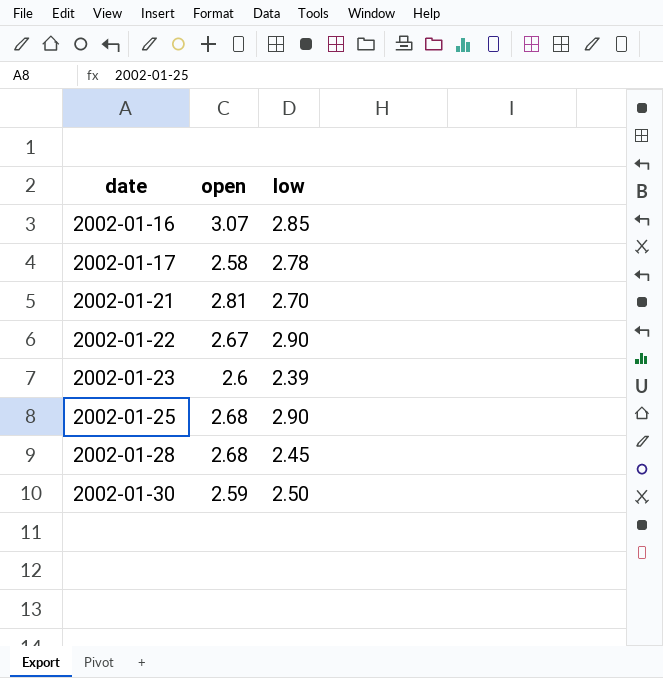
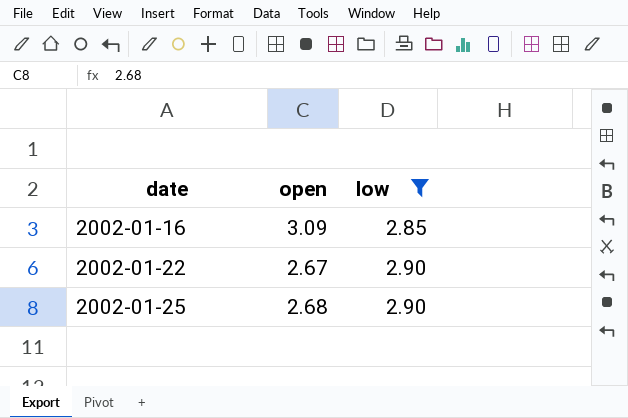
filter: none -> low >= 2.85
2002-01-16 | open: 3.07 -> 3.09

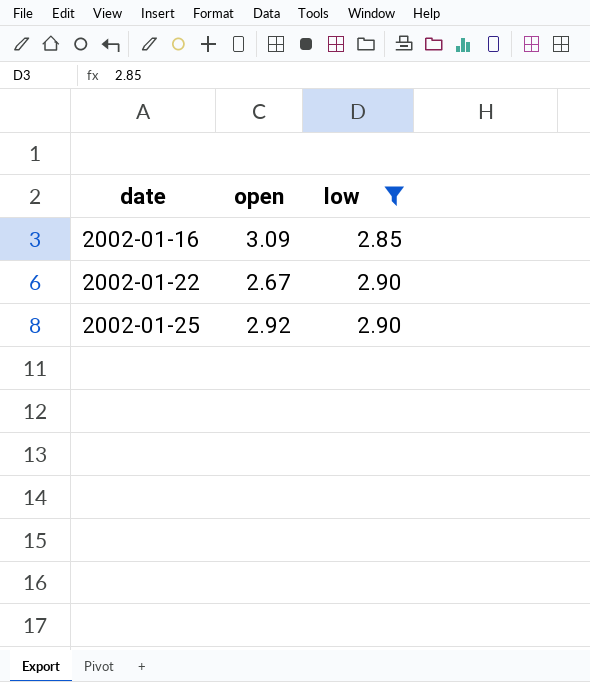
2002-01-25 | open: 2.68 -> 2.92

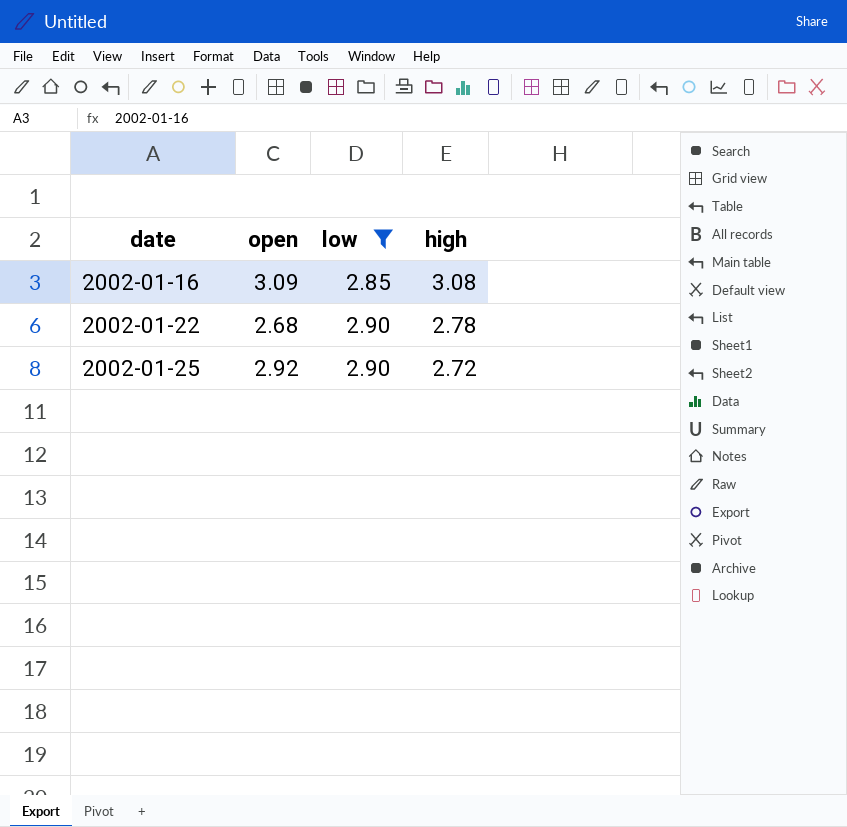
column high | position: none -> 4
2002-01-22 | open: 2.67 -> 2.68

